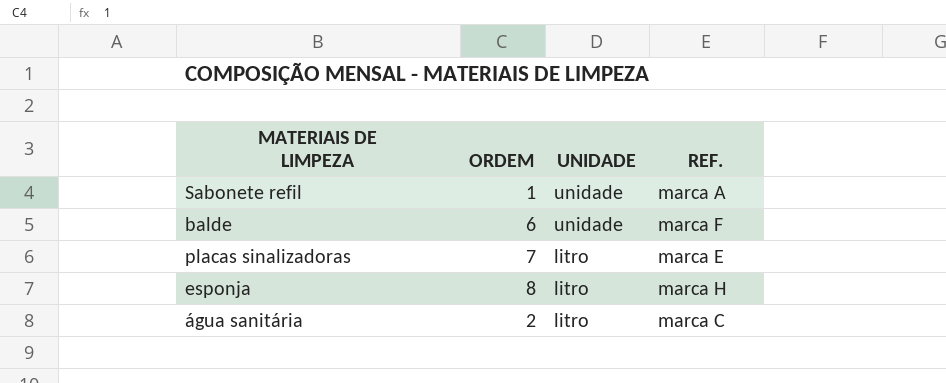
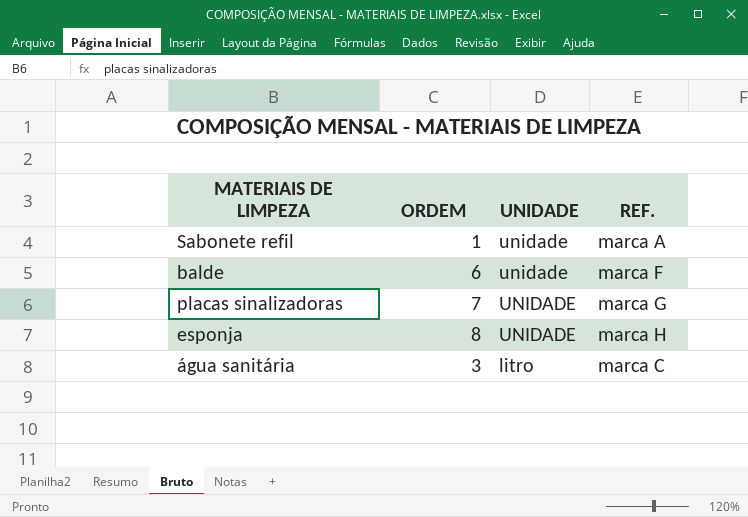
placas sinalizadoras | UNIDADE: litro -> UNIDADE
placas sinalizadoras | REF.: marca E -> marca G
esponja | UNIDADE: litro -> UNIDADE
água sanitária | ORDEM: 2 -> 3

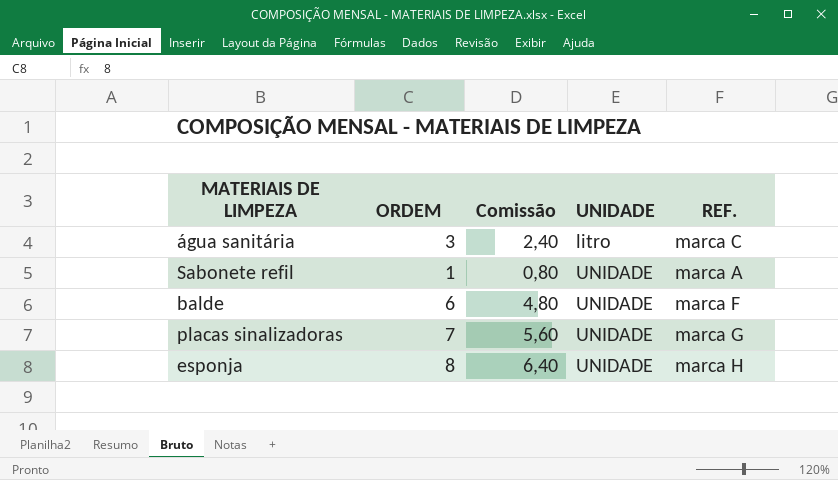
row order: UNIDADE descending -> UNIDADE ascending
column Comissão | formula: none -> [ORDEM] * 0,8
Sabonete refil | UNIDADE: unidade -> UNIDADE
balde | UNIDADE: unidade -> UNIDADE

